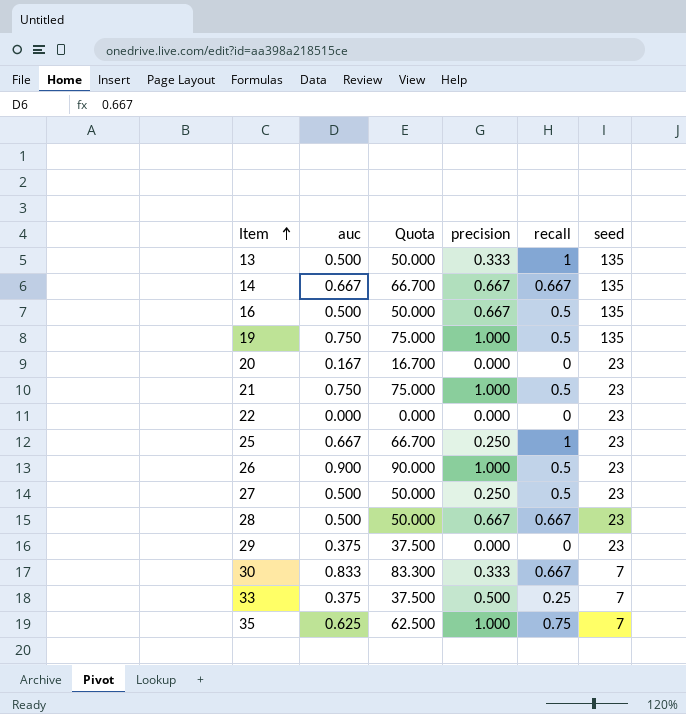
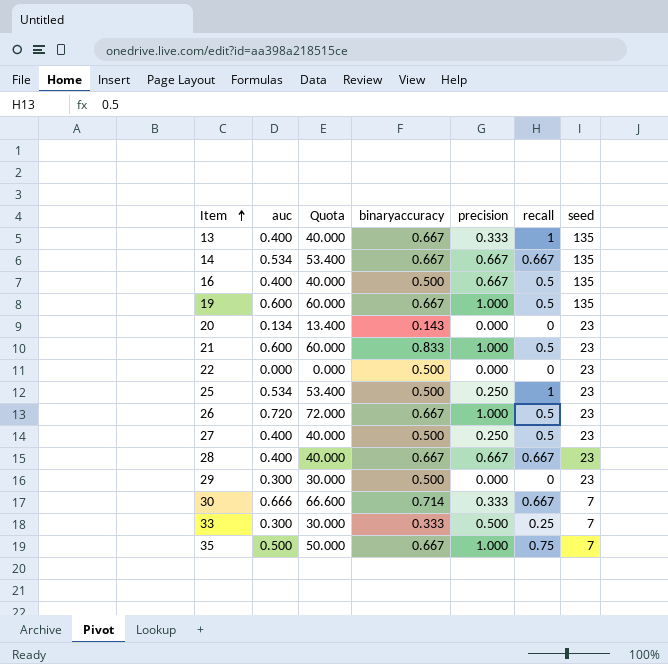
column binaryaccuracy | position: none -> 4
13 | auc: 0.500 -> 0.400
13 | Quota: 50.000 -> 40.000
14 | auc: 0.667 -> 0.534
14 | Quota: 66.700 -> 53.400
16 | auc: 0.500 -> 0.400
16 | Quota: 50.000 -> 40.000
19 | auc: 0.750 -> 0.600
19 | Quota: 75.000 -> 60.000
20 | auc: 0.167 -> 0.134
20 | Quota: 16.700 -> 13.400
21 | auc: 0.750 -> 0.600
21 | Quota: 75.000 -> 60.000
25 | auc: 0.667 -> 0.534
25 | Quota: 66.700 -> 53.400
26 | auc: 0.900 -> 0.720
26 | Quota: 90.000 -> 72.000
27 | auc: 0.500 -> 0.400
27 | Quota: 50.000 -> 40.000
28 | auc: 0.500 -> 0.400
28 | Quota: 50.000 -> 40.000
29 | auc: 0.375 -> 0.300
29 | Quota: 37.500 -> 30.000
30 | auc: 0.833 -> 0.666
30 | Quota: 83.300 -> 66.600
33 | auc: 0.375 -> 0.300
33 | Quota: 37.500 -> 30.000
35 | auc: 0.625 -> 0.500
35 | Quota: 62.500 -> 50.000

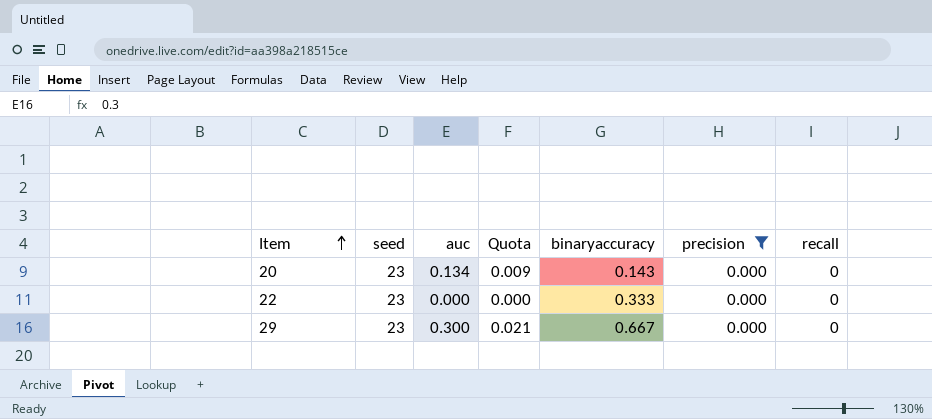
filter: none -> precision = 0.000
column seed | position: 7 -> 2
column Quota | formula: [auc] * 100 -> [auc] * 0.07
22 | binaryaccuracy: 0.500 -> 0.333
29 | binaryaccuracy: 0.500 -> 0.667

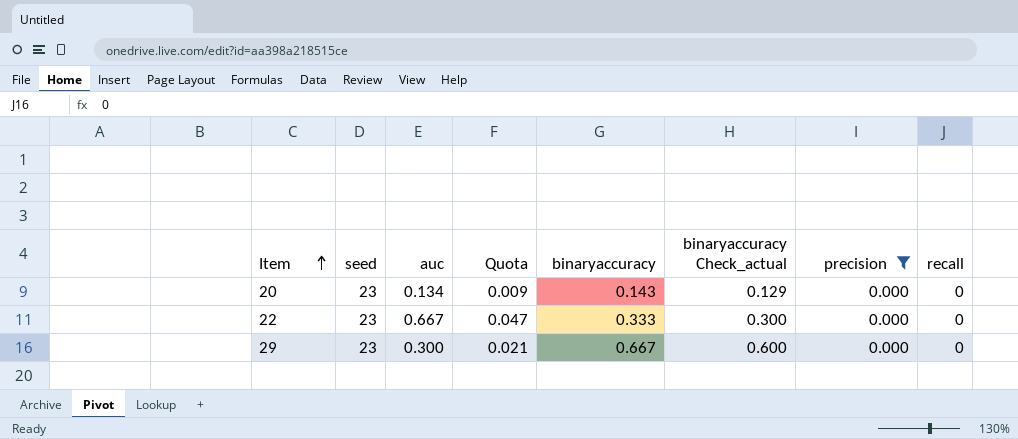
column binaryaccuracy Check_actual | formula: none -> [binaryaccuracy] * 0.9
22 | auc: 0.000 -> 0.667
22 | Quota: 0.000 -> 0.047

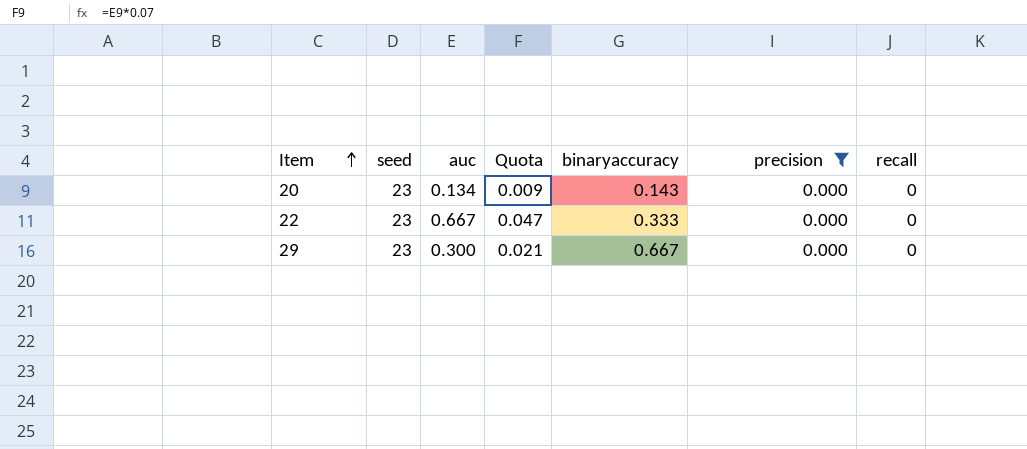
column binaryaccuracy Check_actual | formula: [binaryaccuracy] * 0.9 -> none

